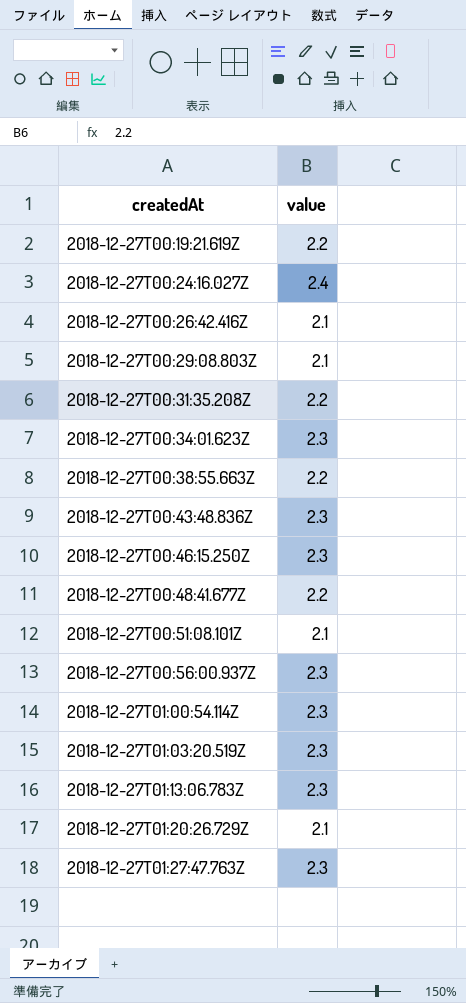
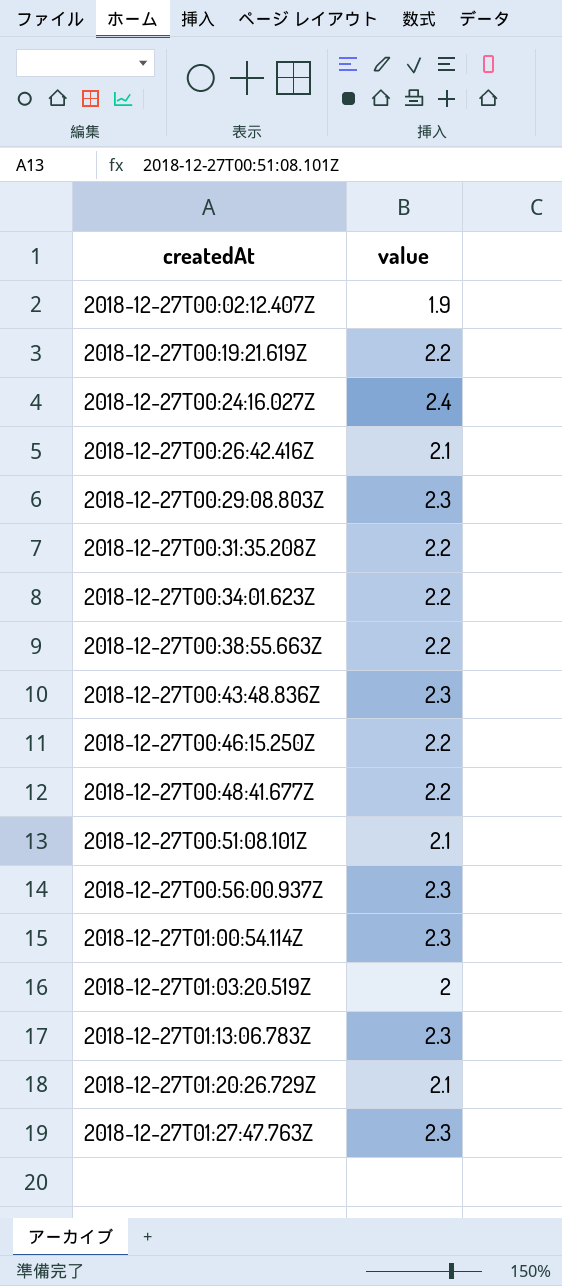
row 2018-12-27T00:02:12.407Z: none -> 1.9
2018-12-27T00:29:08.803Z | value: 2.1 -> 2.3
2018-12-27T00:34:01.623Z | value: 2.3 -> 2.2
2018-12-27T00:46:15.250Z | value: 2.3 -> 2.2
2018-12-27T01:03:20.519Z | value: 2.3 -> 2

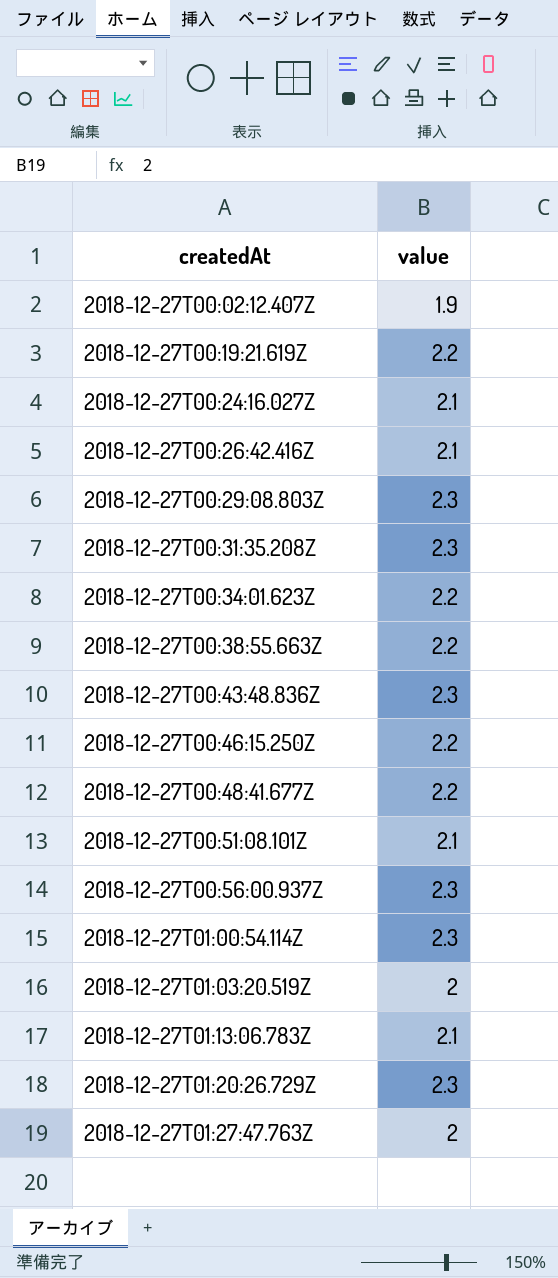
2018-12-27T00:24:16.027Z | value: 2.4 -> 2.1
2018-12-27T00:31:35.208Z | value: 2.2 -> 2.3
2018-12-27T01:13:06.783Z | value: 2.3 -> 2.1
2018-12-27T01:20:26.729Z | value: 2.1 -> 2.3
2018-12-27T01:27:47.763Z | value: 2.3 -> 2

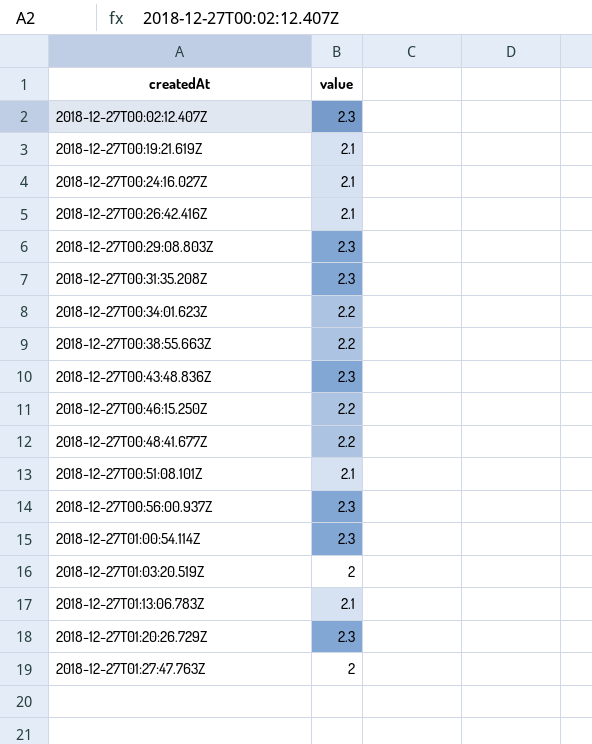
2018-12-27T00:02:12.407Z | value: 1.9 -> 2.3
2018-12-27T00:19:21.619Z | value: 2.2 -> 2.1

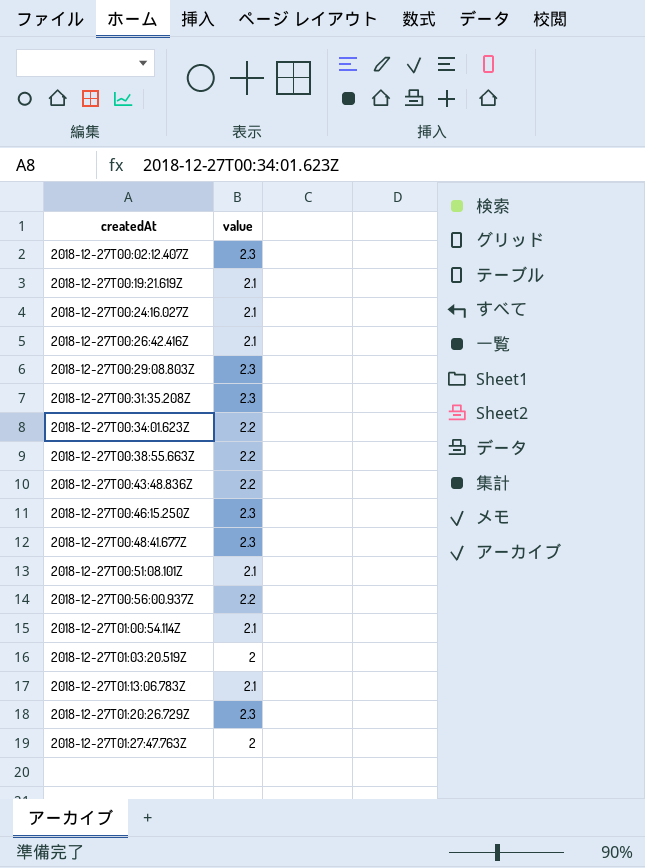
2018-12-27T00:43:48.836Z | value: 2.3 -> 2.2
2018-12-27T00:46:15.250Z | value: 2.2 -> 2.3
2018-12-27T00:48:41.677Z | value: 2.2 -> 2.3
2018-12-27T00:56:00.937Z | value: 2.3 -> 2.2
2018-12-27T01:00:54.114Z | value: 2.3 -> 2.1

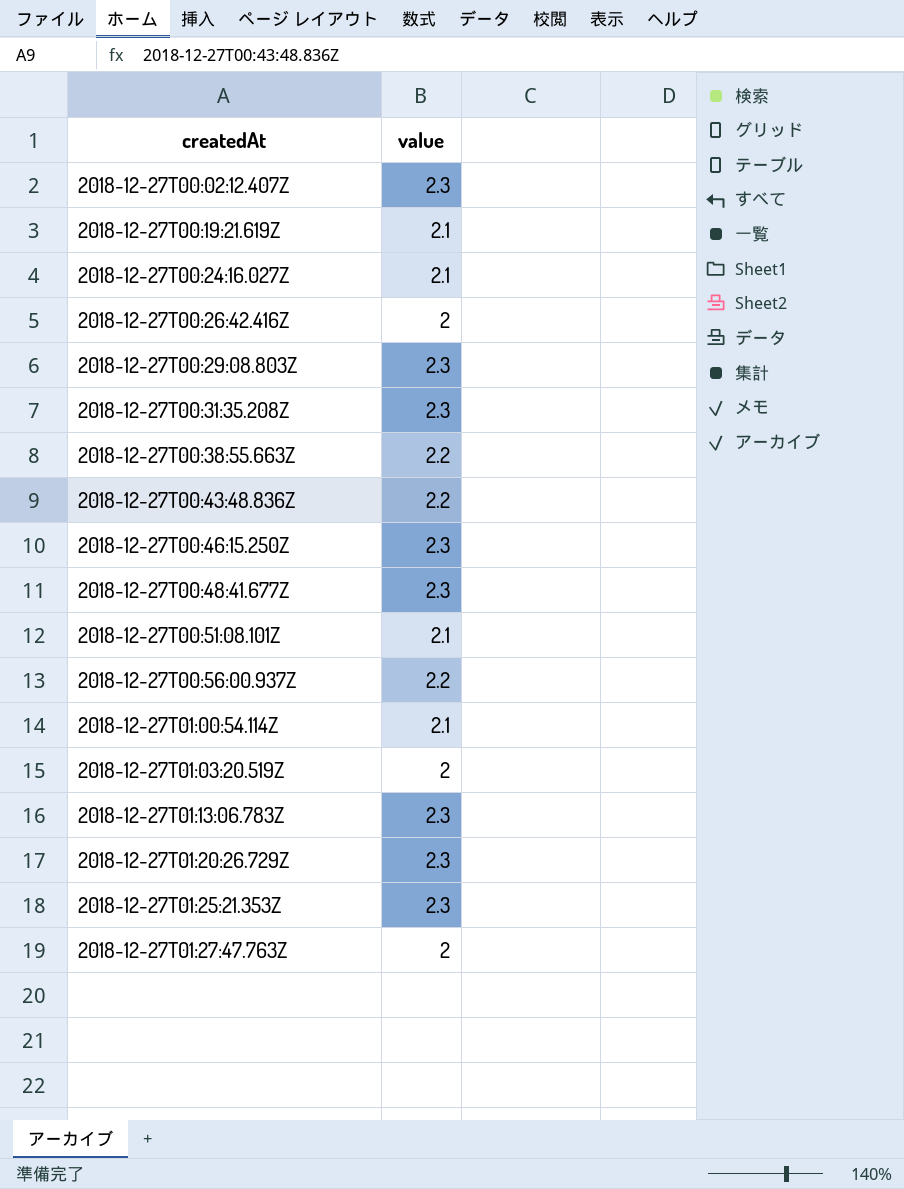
row 2018-12-27T00:34:01.623Z: 2.2 -> none
2018-12-27T00:26:42.416Z | value: 2.1 -> 2
2018-12-27T01:13:06.783Z | value: 2.1 -> 2.3
row 2018-12-27T01:25:21.353Z: none -> 2.3

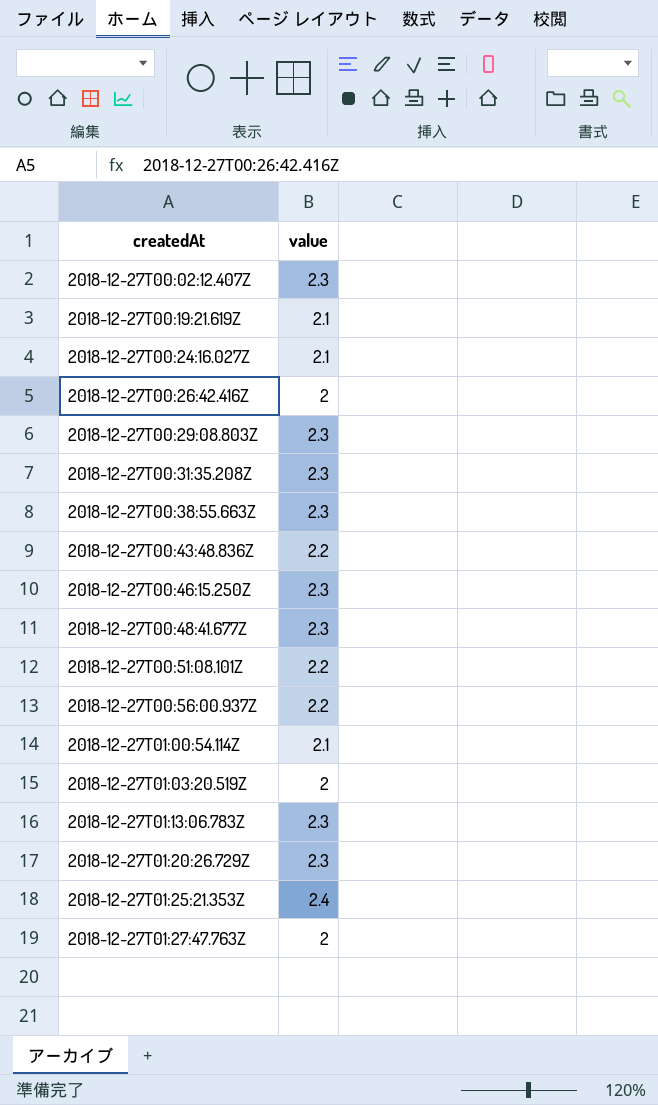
2018-12-27T00:38:55.663Z | value: 2.2 -> 2.3
2018-12-27T00:51:08.101Z | value: 2.1 -> 2.2
2018-12-27T01:25:21.353Z | value: 2.3 -> 2.4

